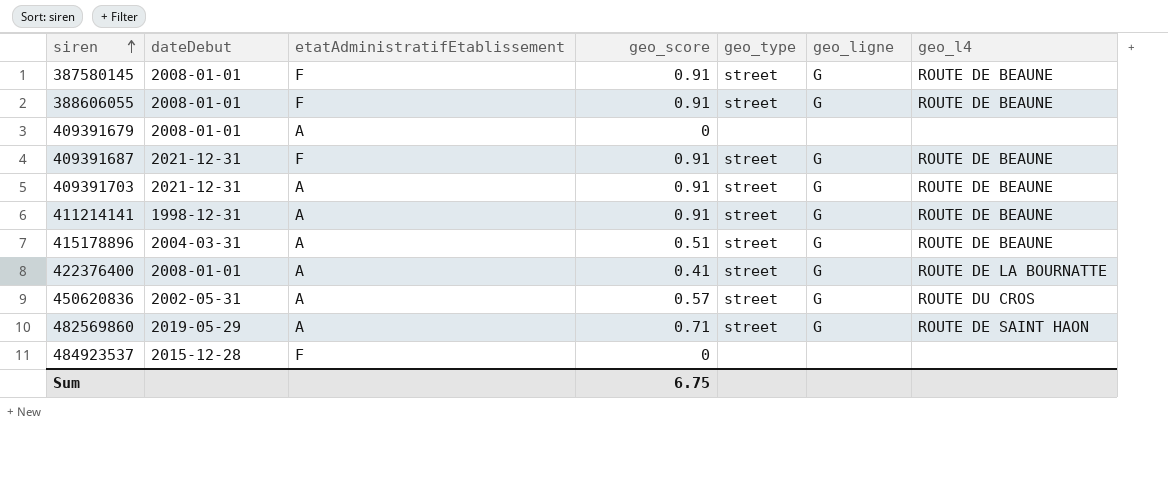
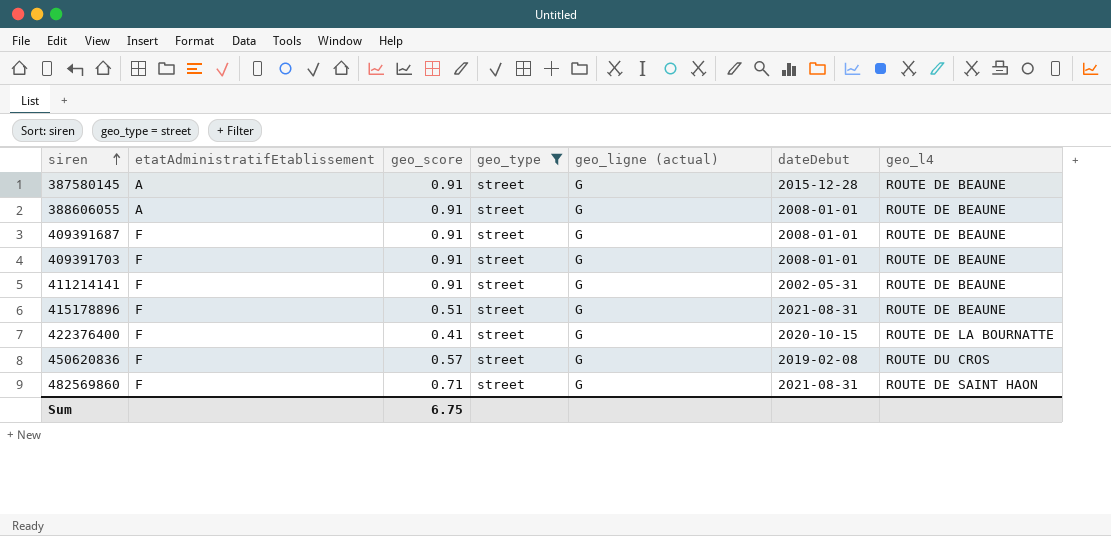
filter: none -> geo_type = street
column name: geo_ligne -> geo_ligne (actual)
column dateDebut | position: 2 -> 6
387580145 | etatAdministratifEtablissement: F -> A
387580145 | dateDebut: 2008-01-01 -> 2015-12-28
388606055 | etatAdministratifEtablissement: F -> A
409391687 | dateDebut: 2021-12-31 -> 2008-01-01
409391703 | etatAdministratifEtablissement: A -> F
409391703 | dateDebut: 2021-12-31 -> 2008-01-01
411214141 | etatAdministratifEtablissement: A -> F
411214141 | dateDebut: 1998-12-31 -> 2002-05-31
415178896 | etatAdministratifEtablissement: A -> F
415178896 | dateDebut: 2004-03-31 -> 2021-08-31
422376400 | etatAdministratifEtablissement: A -> F
422376400 | dateDebut: 2008-01-01 -> 2020-10-15
450620836 | etatAdministratifEtablissement: A -> F
450620836 | dateDebut: 2002-05-31 -> 2019-02-08
482569860 | etatAdministratifEtablissement: A -> F
482569860 | dateDebut: 2019-05-29 -> 2021-08-31

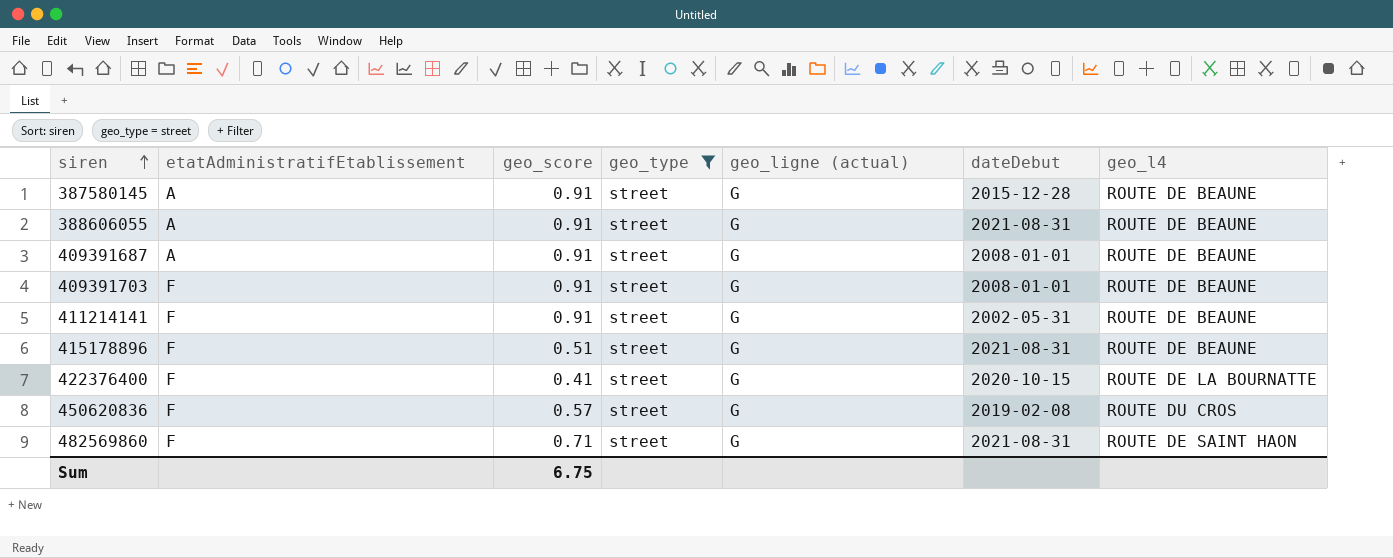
388606055 | dateDebut: 2008-01-01 -> 2021-08-31
409391687 | etatAdministratifEtablissement: F -> A

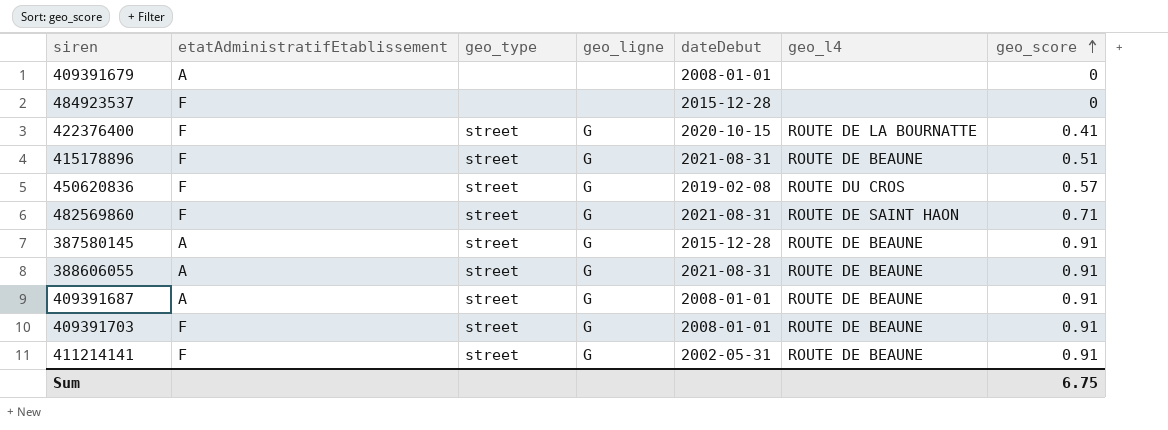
filter: geo_type = street -> none
row order: siren ascending -> geo_score ascending
column name: geo_ligne (actual) -> geo_ligne
column geo_score | position: 3 -> 7

